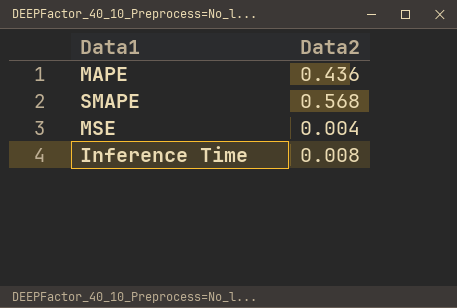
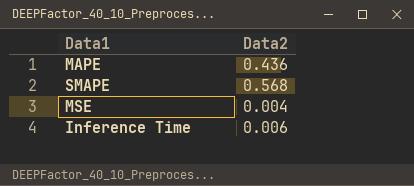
Inference Time | Data2: 0.008 -> 0.006

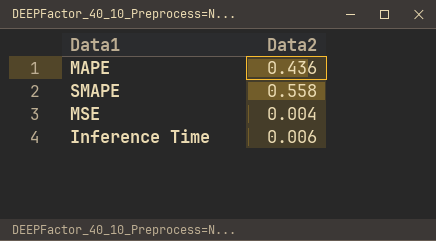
SMAPE | Data2: 0.568 -> 0.558

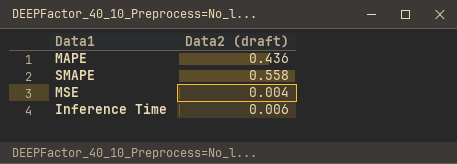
column name: Data2 -> Data2 (draft)

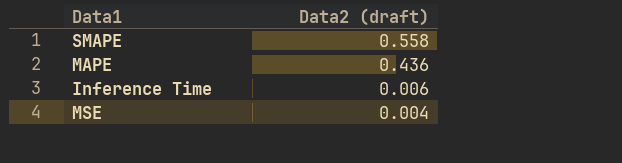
row order: none -> Data2 (draft) descending

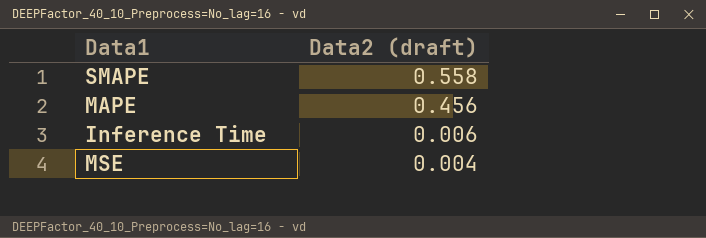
MAPE | Data2 (draft): 0.436 -> 0.456

